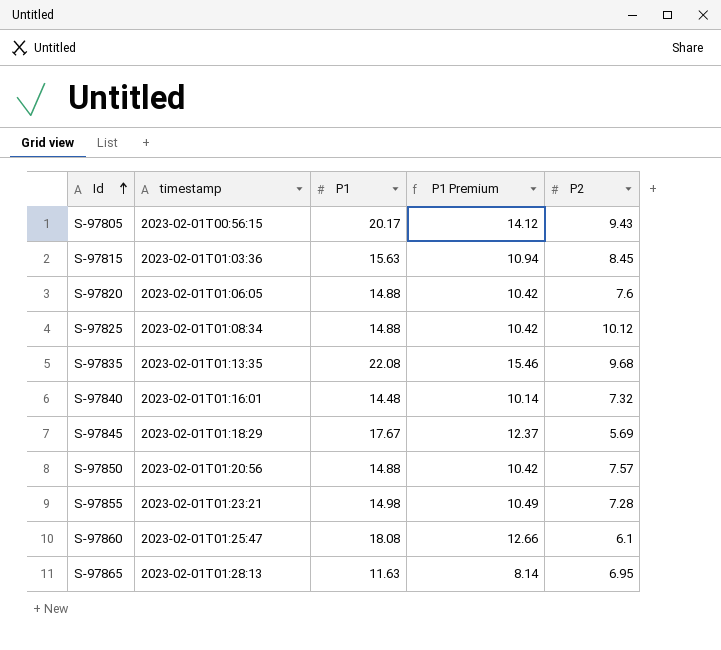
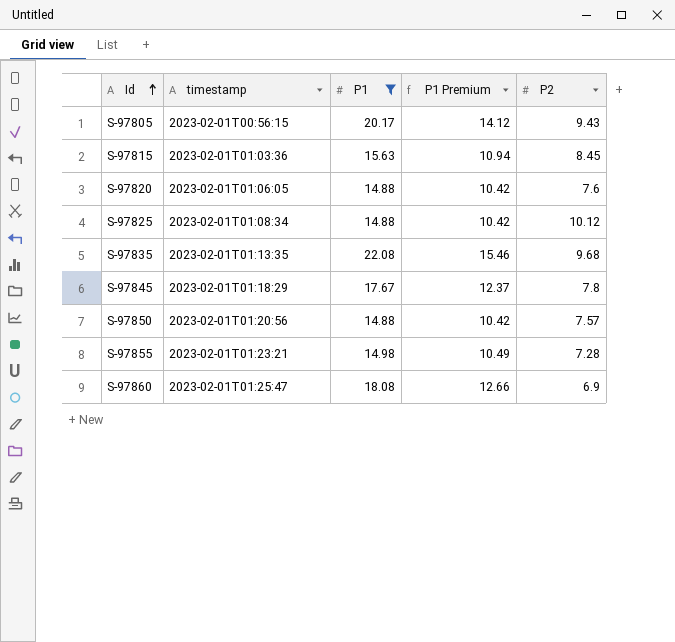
filter: none -> P1 >= 14.88
S-97845 | P2: 5.69 -> 7.8
S-97860 | P2: 6.1 -> 6.9

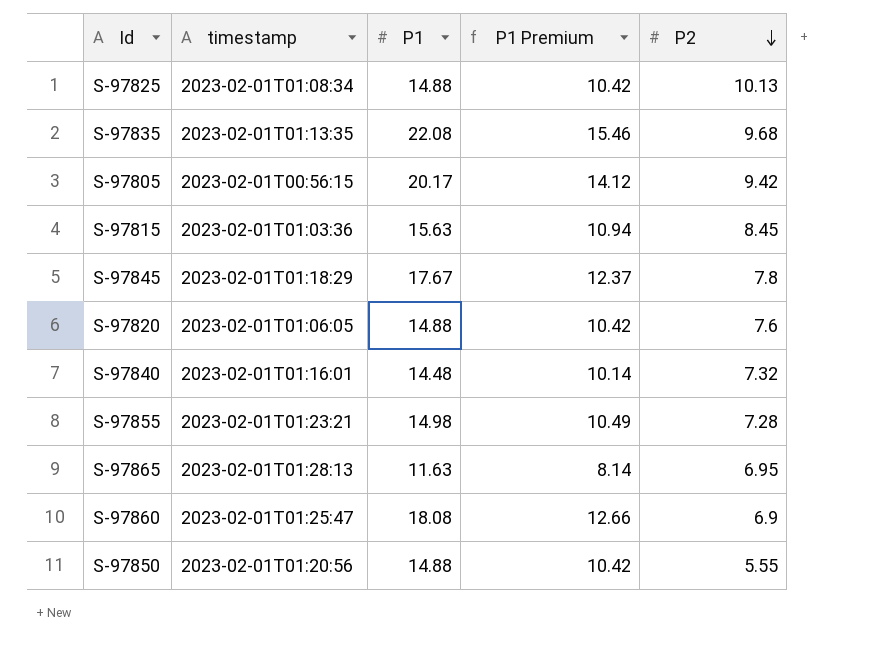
filter: P1 >= 14.88 -> none
row order: Id ascending -> P2 descending
S-97825 | P2: 10.12 -> 10.13
S-97805 | P2: 9.43 -> 9.42
S-97850 | P2: 7.57 -> 5.55

